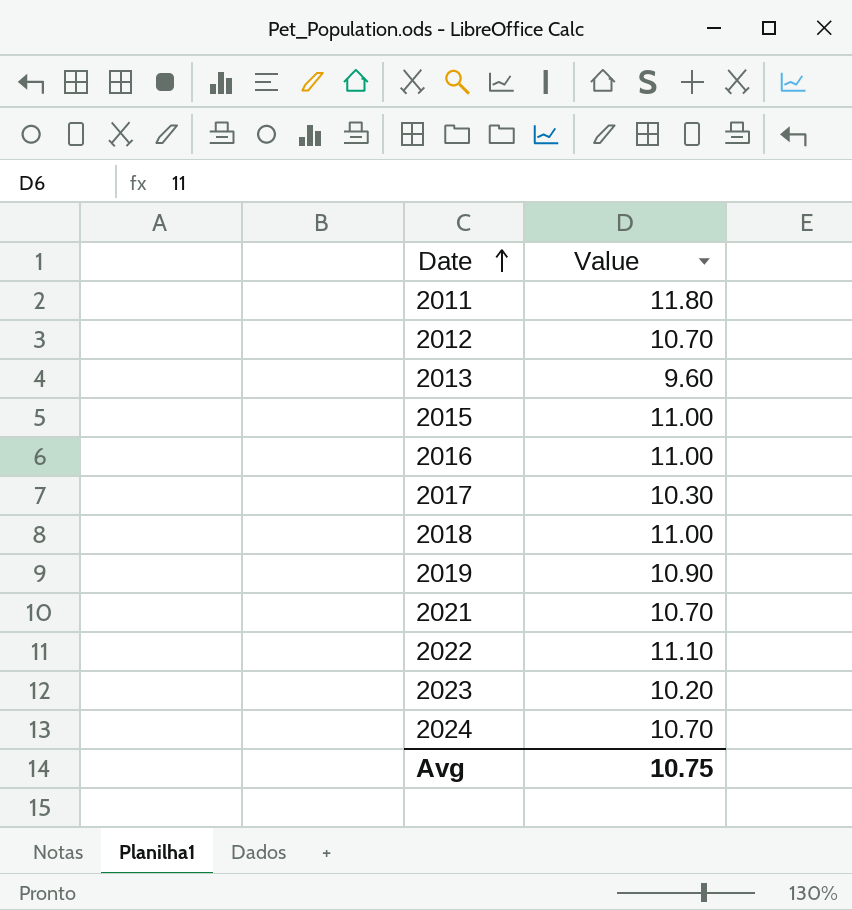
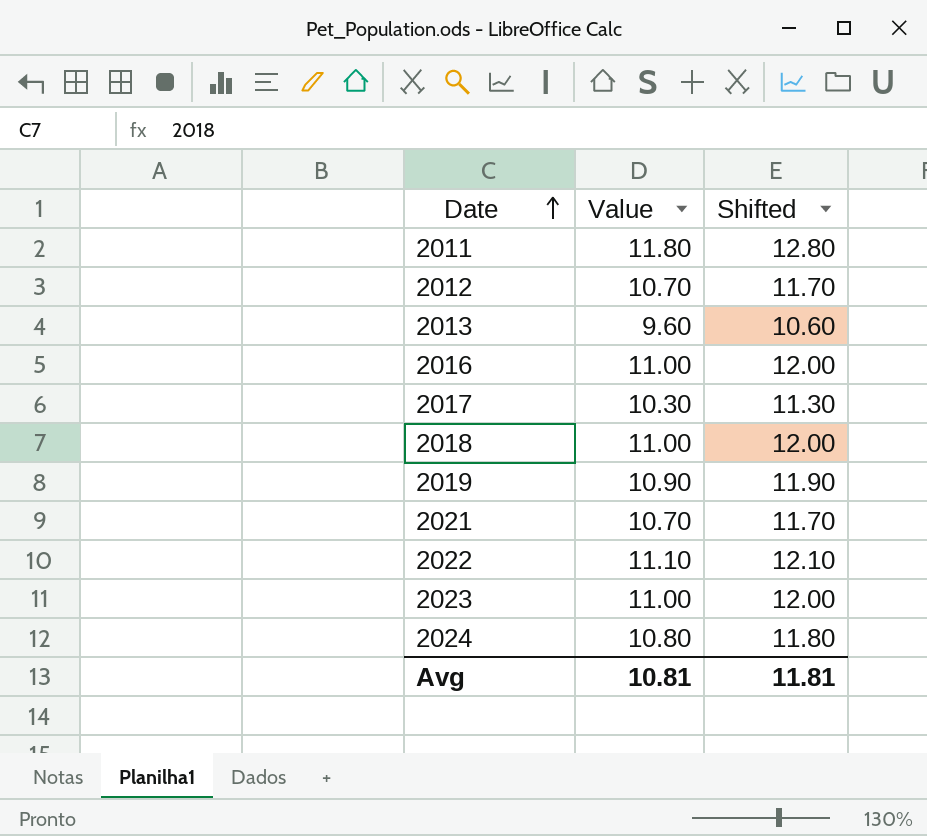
column Shifted | formula: none -> [Value] + 1
row 2015: 11.00 -> none
2023 | Value: 10.20 -> 11.00
2024 | Value: 10.70 -> 10.80
Avg | Value: 10.75 -> 10.81

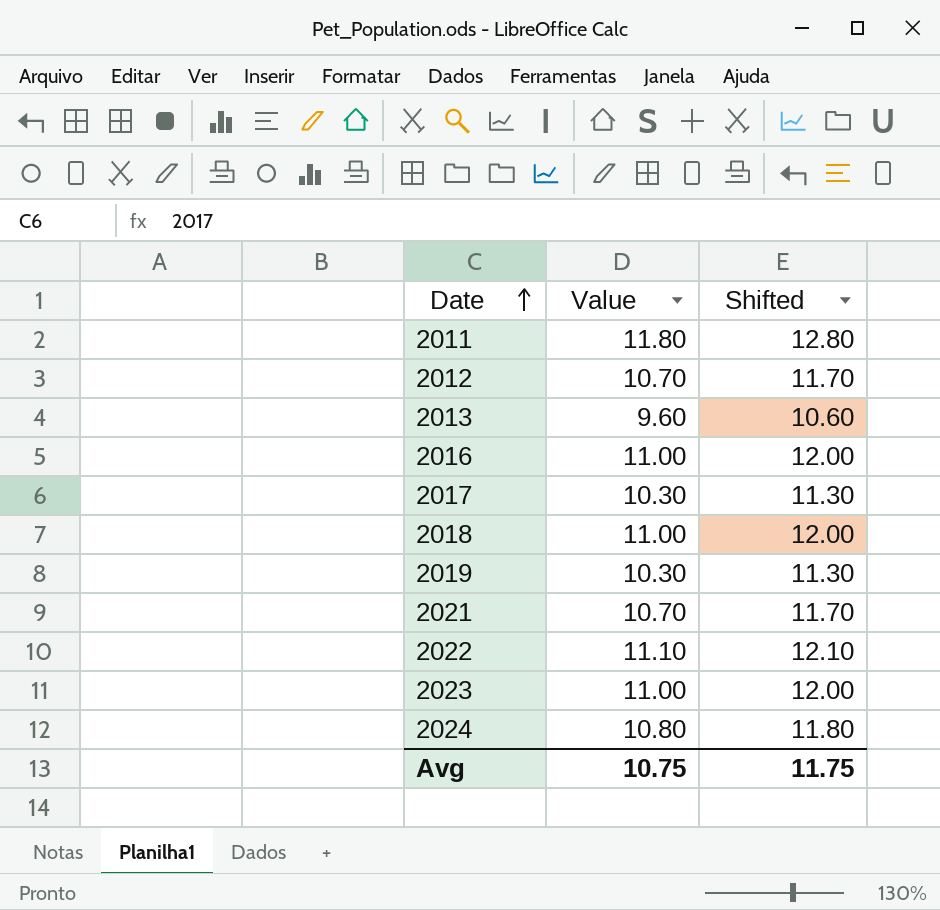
2019 | Value: 10.90 -> 10.30
2019 | Shifted: 11.90 -> 11.30
Avg | Value: 10.81 -> 10.75
Avg | Shifted: 11.81 -> 11.75

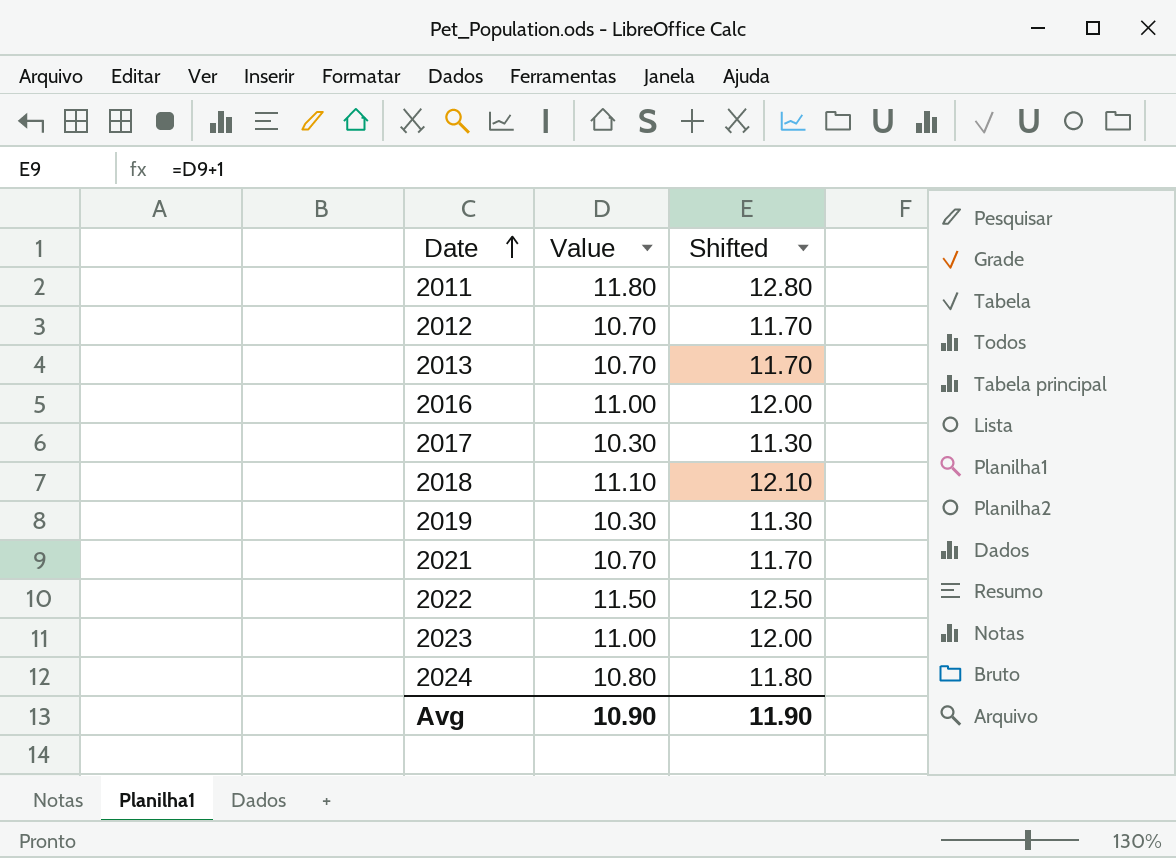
2013 | Value: 9.60 -> 10.70
2013 | Shifted: 10.60 -> 11.70
2018 | Value: 11.00 -> 11.10
2018 | Shifted: 12.00 -> 12.10
2022 | Value: 11.10 -> 11.50
2022 | Shifted: 12.10 -> 12.50
Avg | Value: 10.75 -> 10.90
Avg | Shifted: 11.75 -> 11.90

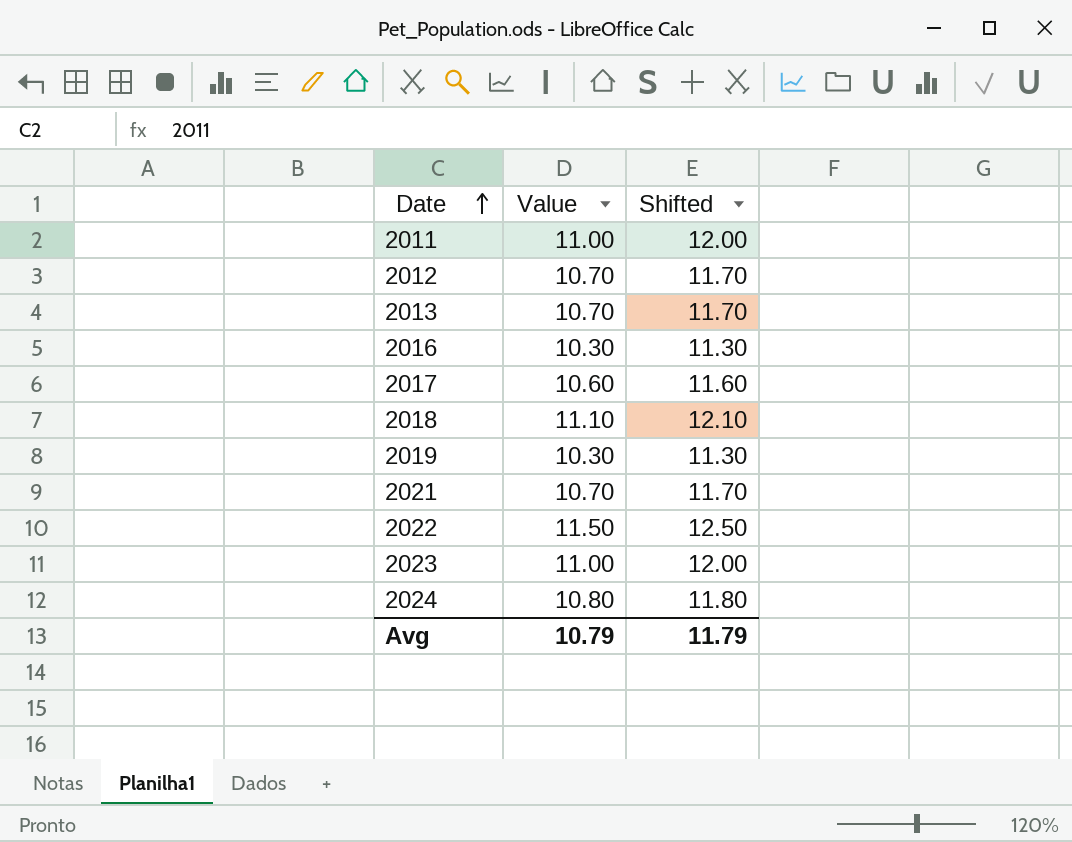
2011 | Value: 11.80 -> 11.00
2011 | Shifted: 12.80 -> 12.00
2016 | Value: 11.00 -> 10.30
2016 | Shifted: 12.00 -> 11.30
2017 | Value: 10.30 -> 10.60
2017 | Shifted: 11.30 -> 11.60
Avg | Value: 10.90 -> 10.79
Avg | Shifted: 11.90 -> 11.79

